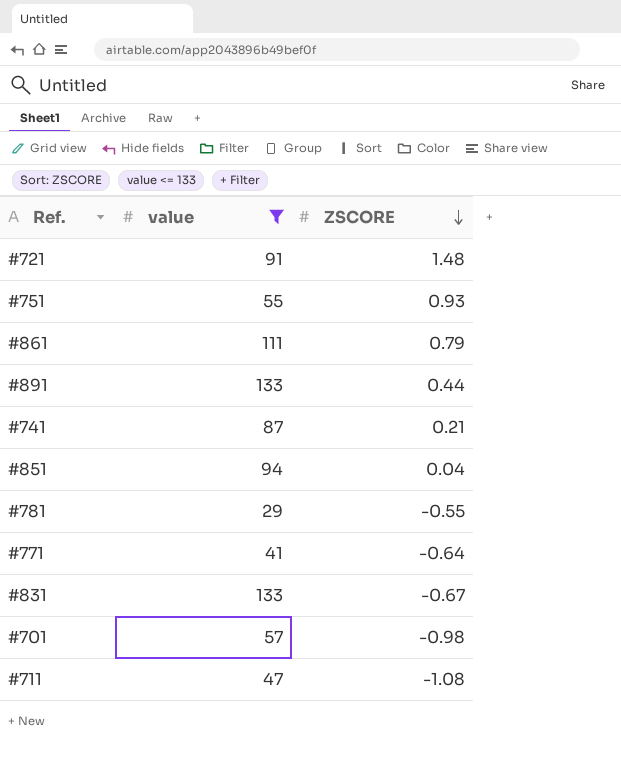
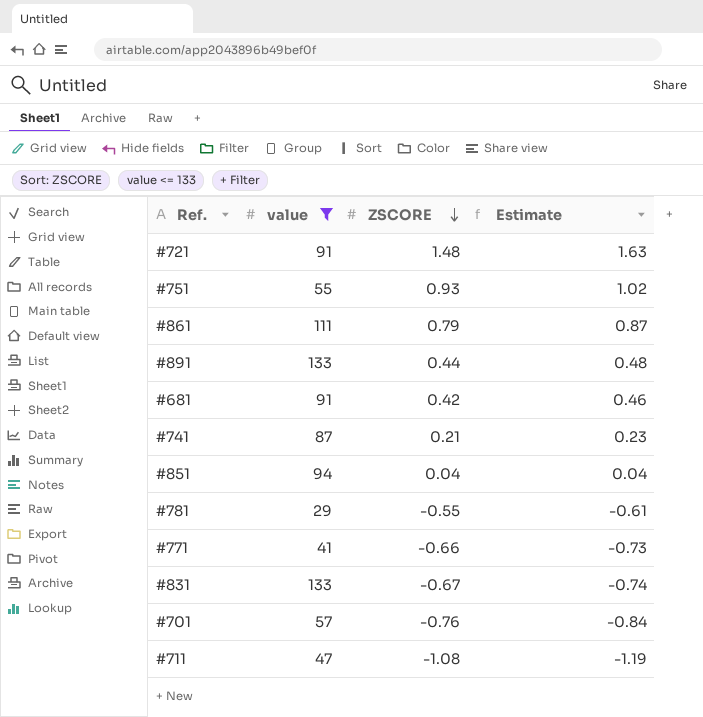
column Estimate | formula: none -> [ZSCORE] * 1.1
row #681: none -> 91 | 0.42 | 0.46
#771 | ZSCORE: -0.64 -> -0.66
#701 | ZSCORE: -0.98 -> -0.76

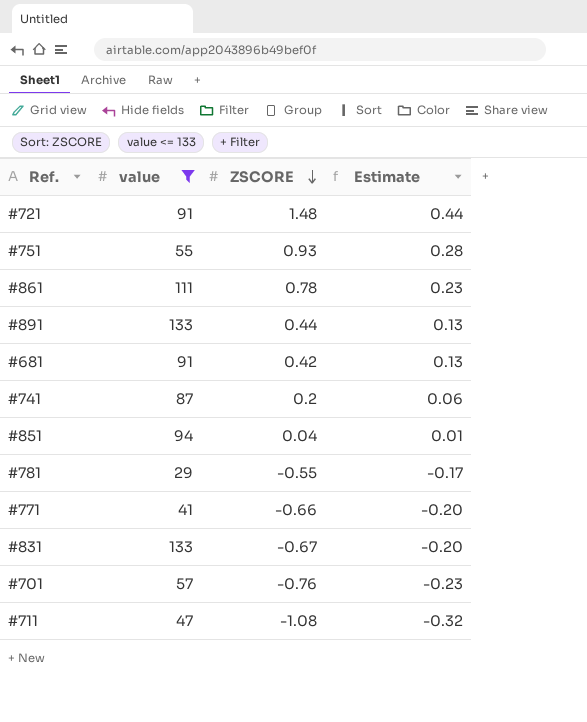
column Estimate | formula: [ZSCORE] * 1.1 -> [ZSCORE] * 0.3
#861 | ZSCORE: 0.79 -> 0.78
#741 | ZSCORE: 0.21 -> 0.2

